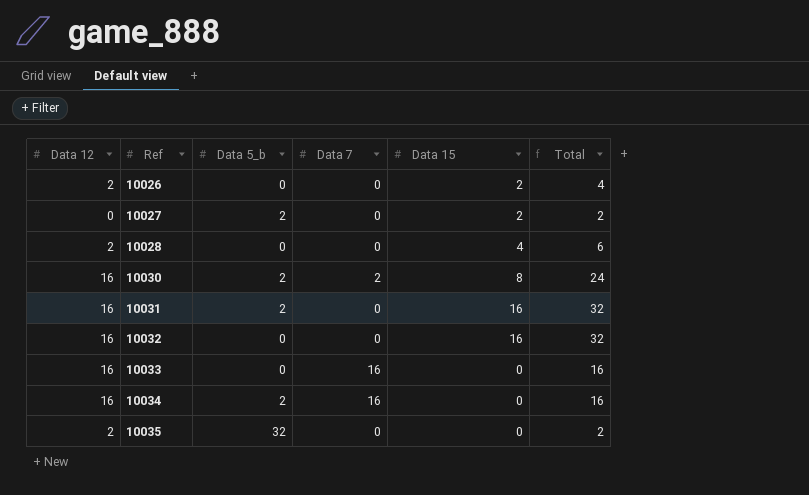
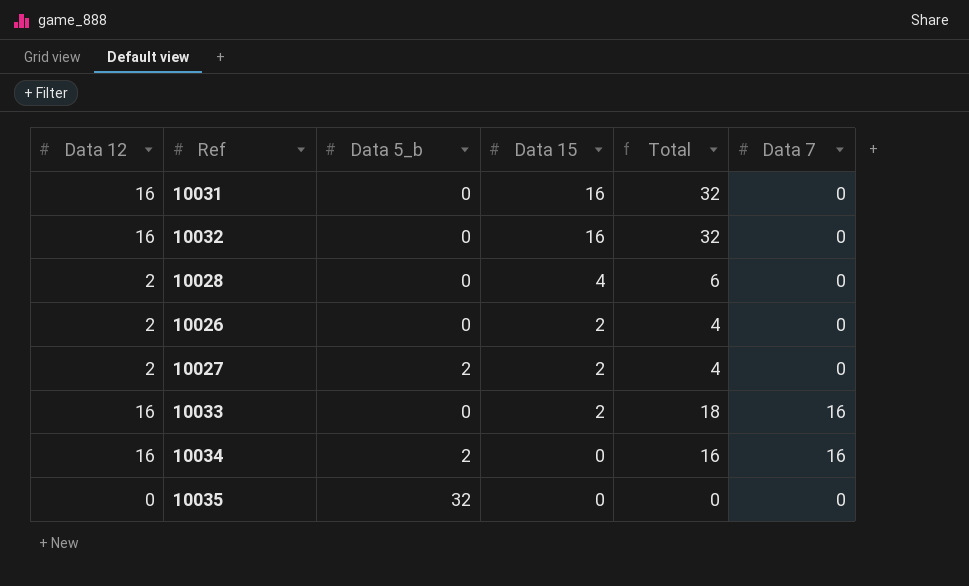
row order: Ref ascending -> Data 15 descending
column Data 7 | position: 4 -> 6
row 10030: 16 | 2 | 2 | 8 | 24 -> none
10031 | Data 5_b: 2 -> 0
10027 | Data 12: 0 -> 2
10027 | Total: 2 -> 4
10033 | Data 15: 0 -> 2
10033 | Total: 16 -> 18
10035 | Data 12: 2 -> 0
10035 | Total: 2 -> 0

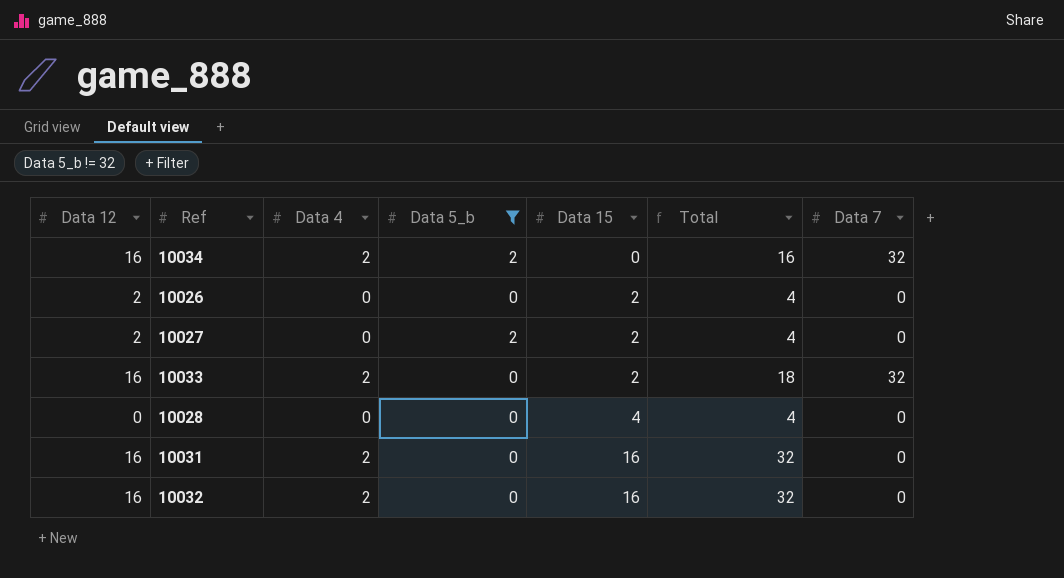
filter: none -> Data 5_b != 32
row order: Data 15 descending -> Data 15 ascending
column Data 4 | position: none -> 3
10034 | Data 7: 16 -> 32
10033 | Data 7: 16 -> 32
10028 | Data 12: 2 -> 0
10028 | Total: 6 -> 4

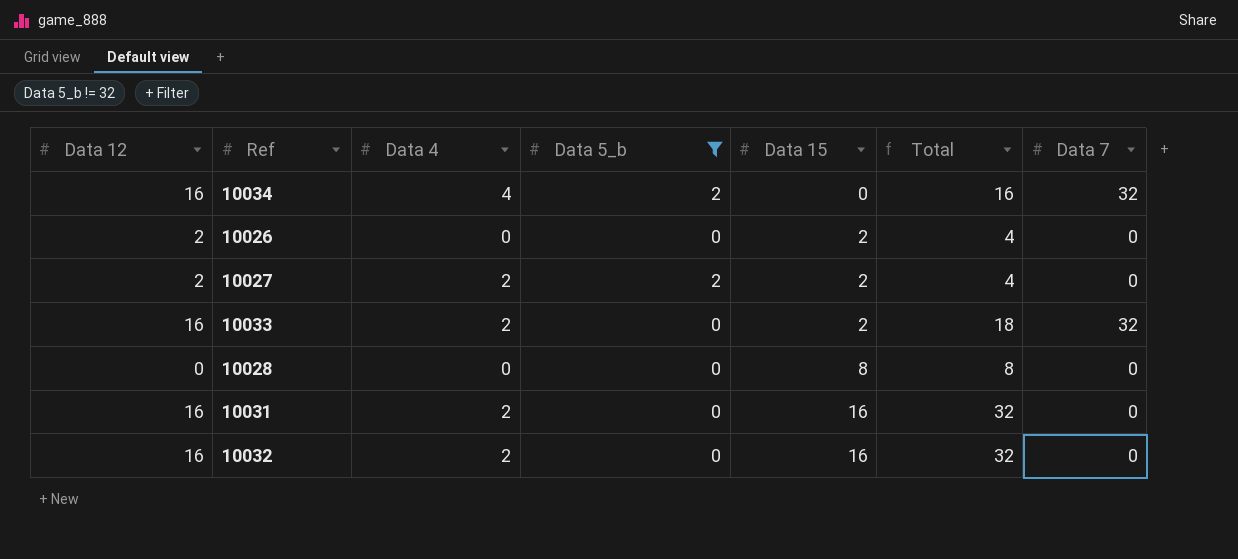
10034 | Data 4: 2 -> 4
10027 | Data 4: 0 -> 2
10028 | Data 15: 4 -> 8
10028 | Total: 4 -> 8

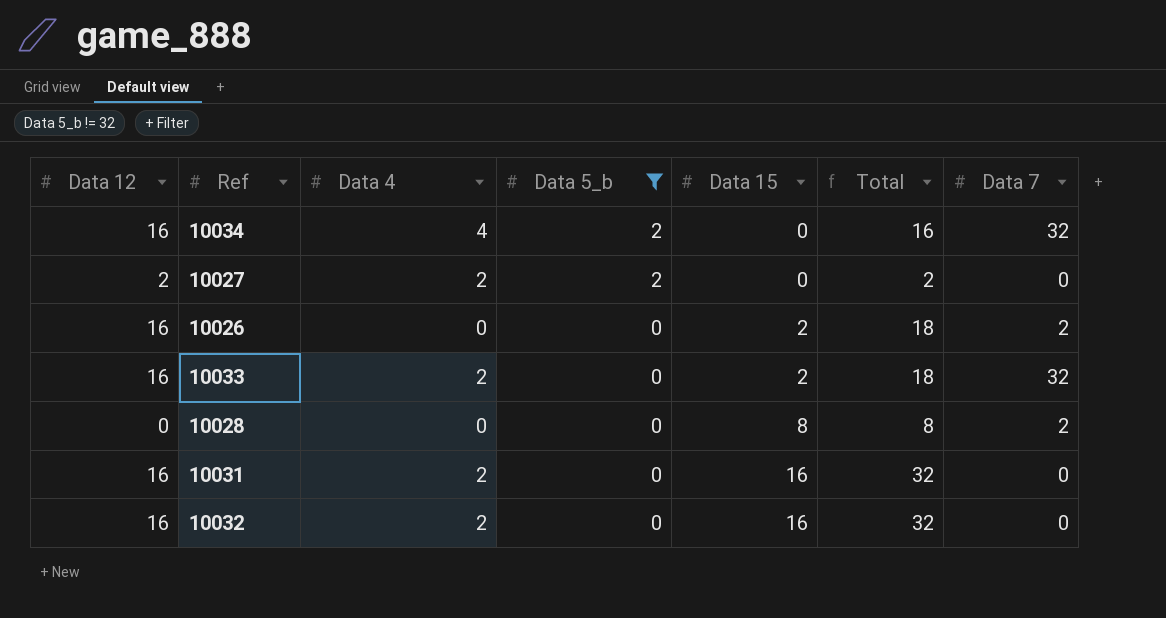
row order: Data 15 ascending -> Data 5_b descending
10027 | Data 15: 2 -> 0
10027 | Total: 4 -> 2
10026 | Data 12: 2 -> 16
10026 | Total: 4 -> 18
10026 | Data 7: 0 -> 2
10028 | Data 7: 0 -> 2

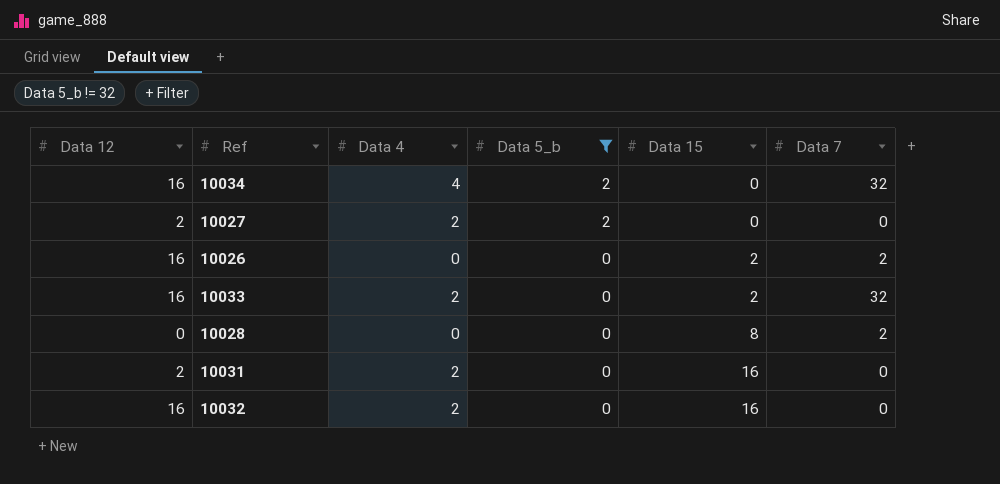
column Total | formula: [Data 12] + [Data 15] -> none
10031 | Data 12: 16 -> 2

